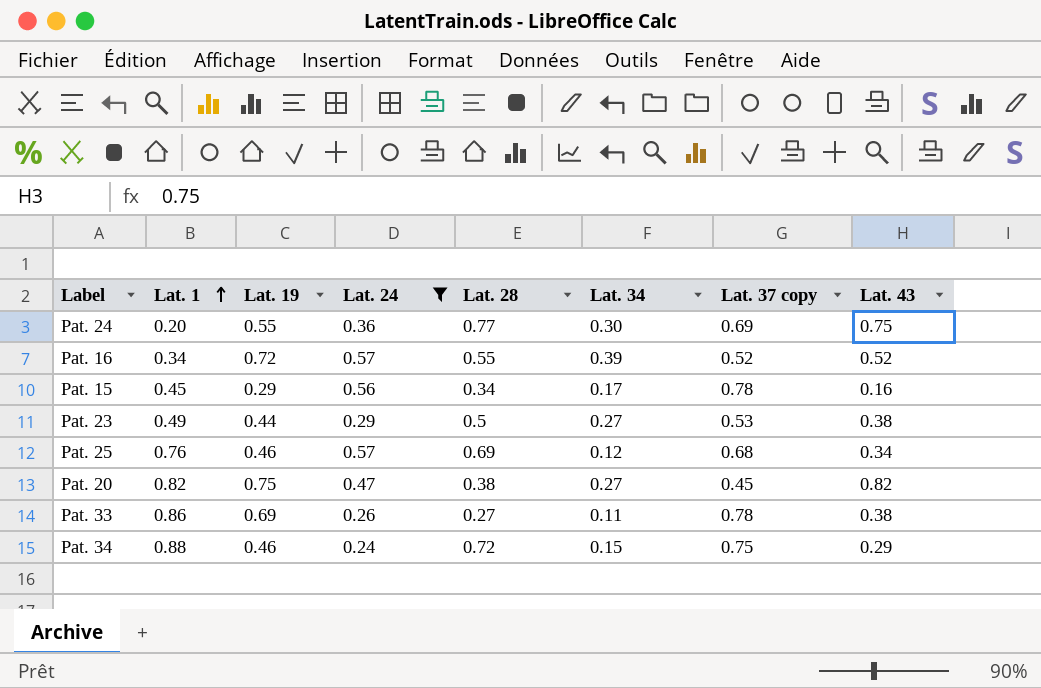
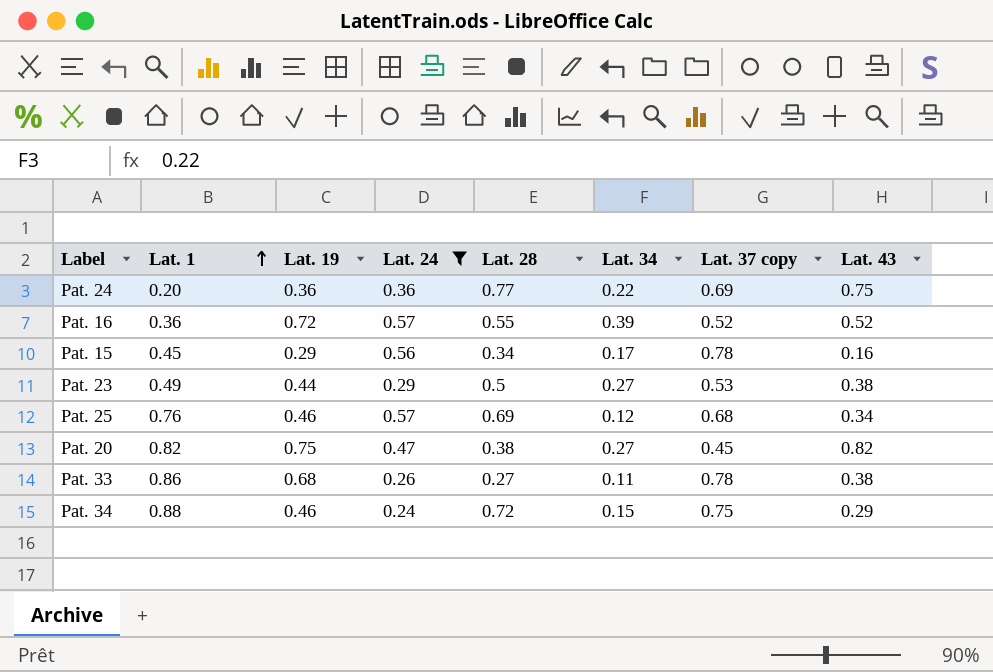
Pat. 24 | Lat. 19: 0.55 -> 0.36
Pat. 24 | Lat. 34: 0.30 -> 0.22
Pat. 16 | Lat. 1: 0.34 -> 0.36
Pat. 33 | Lat. 19: 0.69 -> 0.68

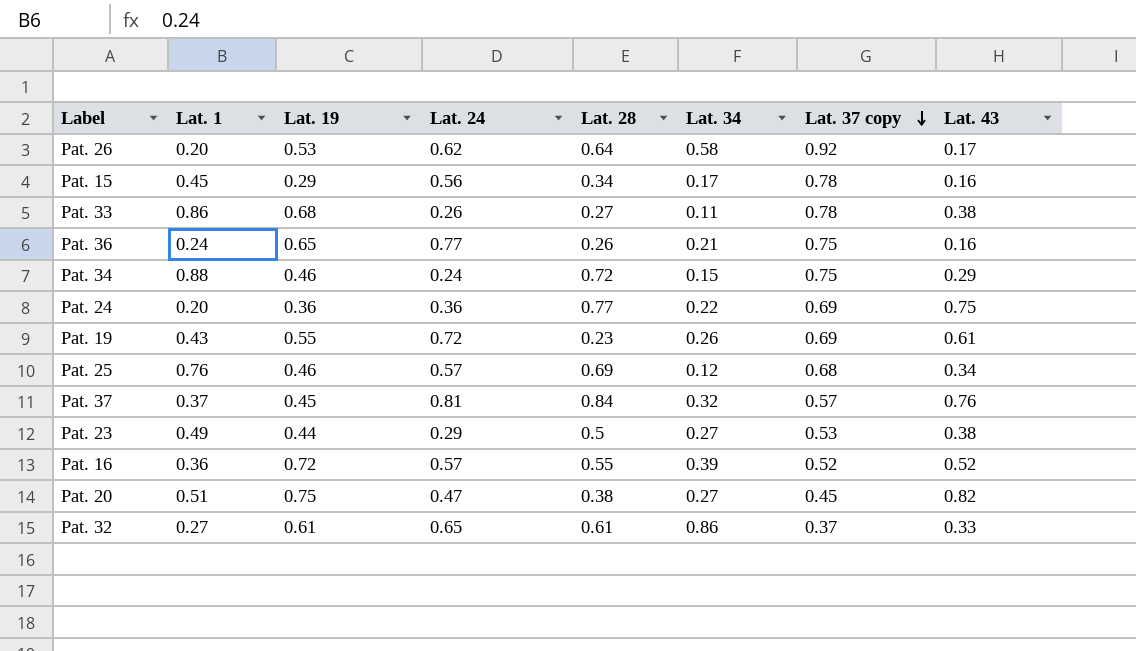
filter: Lat. 24 <= 0.57 -> none
row order: Lat. 1 ascending -> Lat. 37 copy descending
Pat. 20 | Lat. 1: 0.82 -> 0.51

